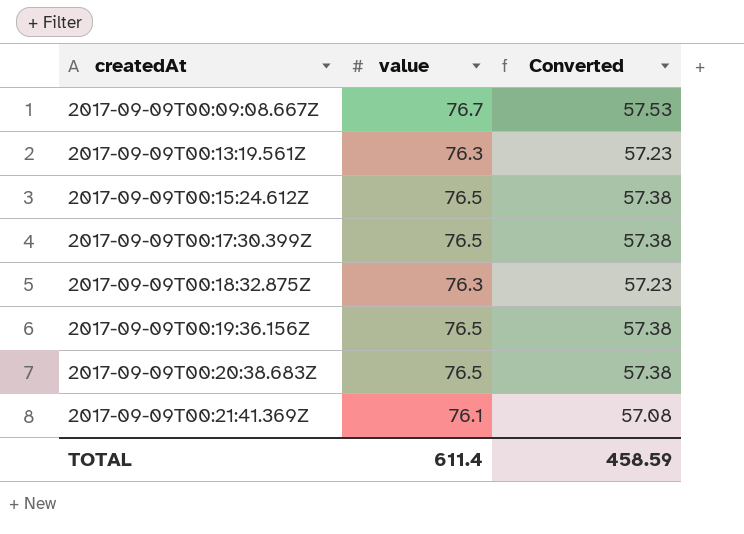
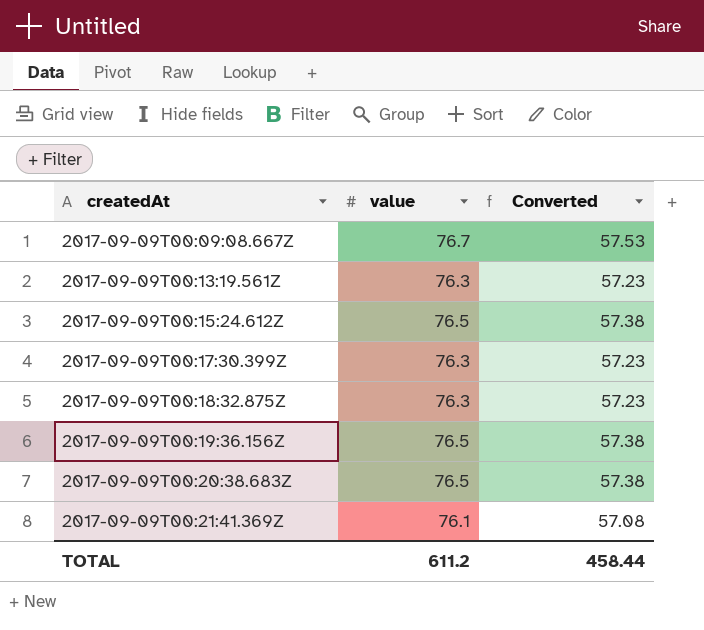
2017-09-09T00:17:30.399Z | value: 76.5 -> 76.3
2017-09-09T00:17:30.399Z | Converted: 57.38 -> 57.23
TOTAL | value: 611.4 -> 611.2
TOTAL | Converted: 458.59 -> 458.44

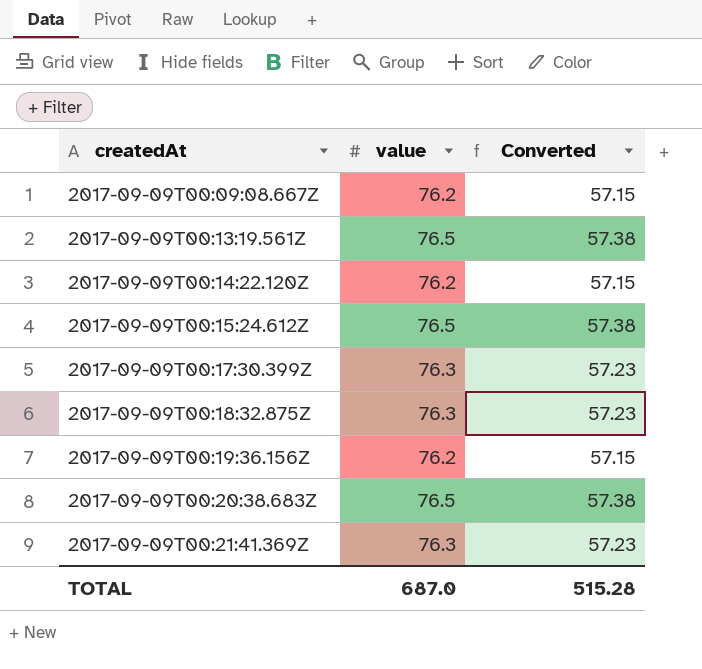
2017-09-09T00:09:08.667Z | value: 76.7 -> 76.2
2017-09-09T00:09:08.667Z | Converted: 57.53 -> 57.15
2017-09-09T00:13:19.561Z | value: 76.3 -> 76.5
2017-09-09T00:13:19.561Z | Converted: 57.23 -> 57.38
row 2017-09-09T00:14:22.120Z: none -> 76.2 | 57.15
2017-09-09T00:19:36.156Z | value: 76.5 -> 76.2
2017-09-09T00:19:36.156Z | Converted: 57.38 -> 57.15
2017-09-09T00:21:41.369Z | value: 76.1 -> 76.3
2017-09-09T00:21:41.369Z | Converted: 57.08 -> 57.23
TOTAL | value: 611.2 -> 687.0
TOTAL | Converted: 458.44 -> 515.28

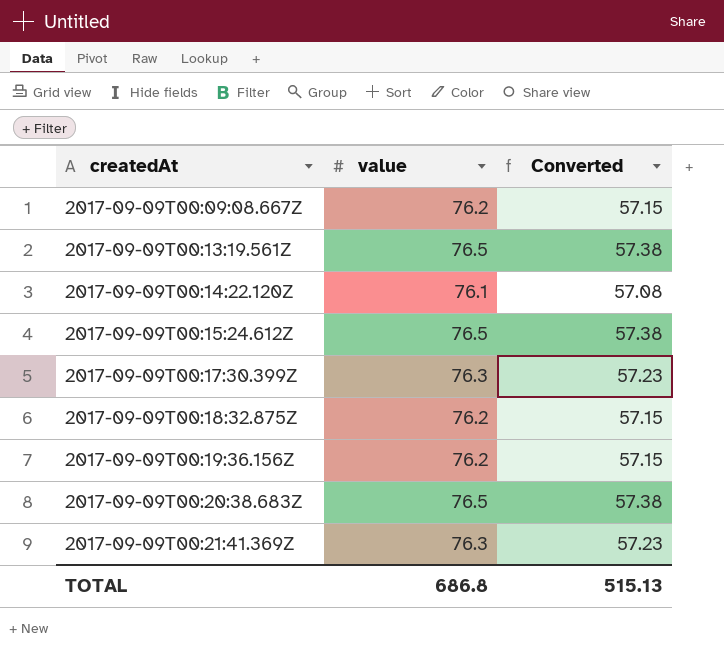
2017-09-09T00:14:22.120Z | value: 76.2 -> 76.1
2017-09-09T00:14:22.120Z | Converted: 57.15 -> 57.08
2017-09-09T00:18:32.875Z | value: 76.3 -> 76.2
2017-09-09T00:18:32.875Z | Converted: 57.23 -> 57.15
TOTAL | value: 687.0 -> 686.8
TOTAL | Converted: 515.28 -> 515.13

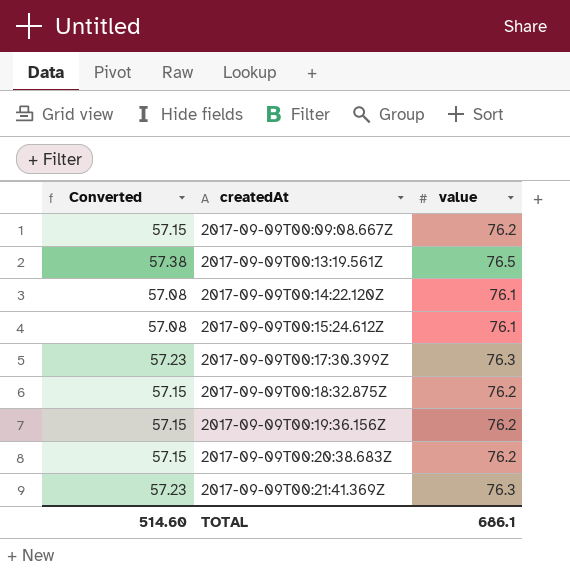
column Converted | position: 3 -> 1
2017-09-09T00:15:24.612Z | Converted: 57.38 -> 57.08
2017-09-09T00:15:24.612Z | value: 76.5 -> 76.1
2017-09-09T00:20:38.683Z | Converted: 57.38 -> 57.15
2017-09-09T00:20:38.683Z | value: 76.5 -> 76.2
TOTAL | Converted: 515.13 -> 514.60
TOTAL | value: 686.8 -> 686.1

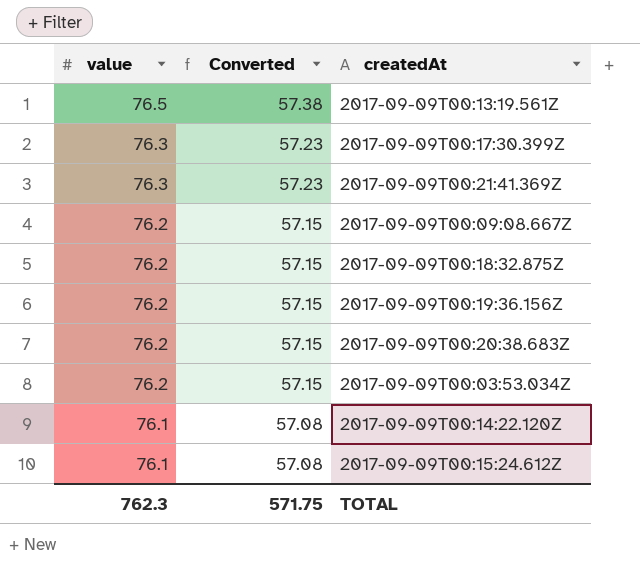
row order: createdAt ascending -> value descending
column value | position: 3 -> 1
row 2017-09-09T00:03:53.034Z: none -> 76.2 | 57.15
TOTAL | value: 686.1 -> 762.3
TOTAL | Converted: 514.60 -> 571.75

